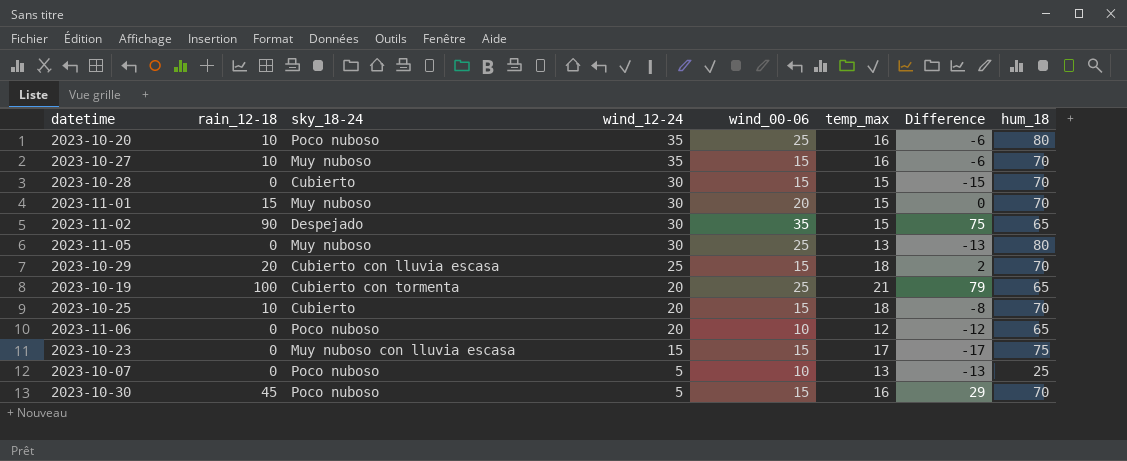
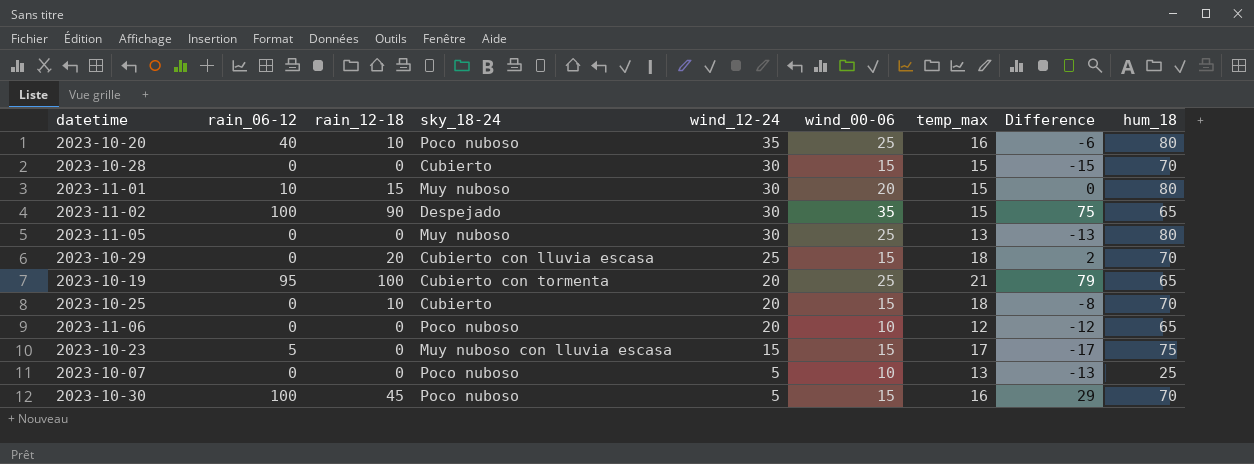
column rain_06-12 | position: none -> 2
row 2023-10-27: 10 | Muy nuboso | 35 | 15 | 16 | -6 | 70 -> none
2023-11-01 | hum_18: 70 -> 80

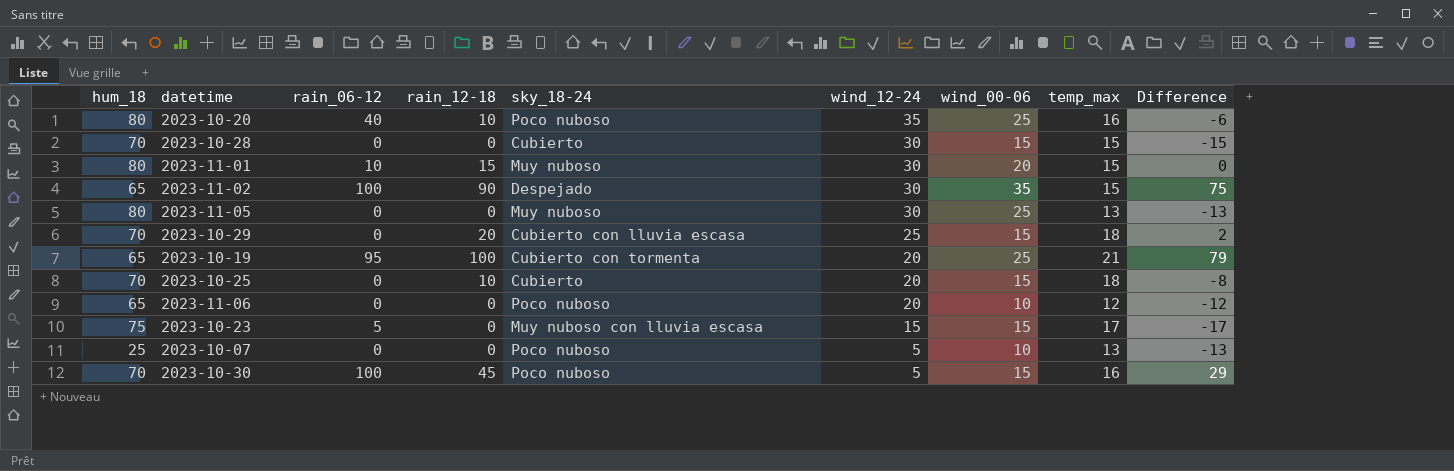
column hum_18 | position: 9 -> 1

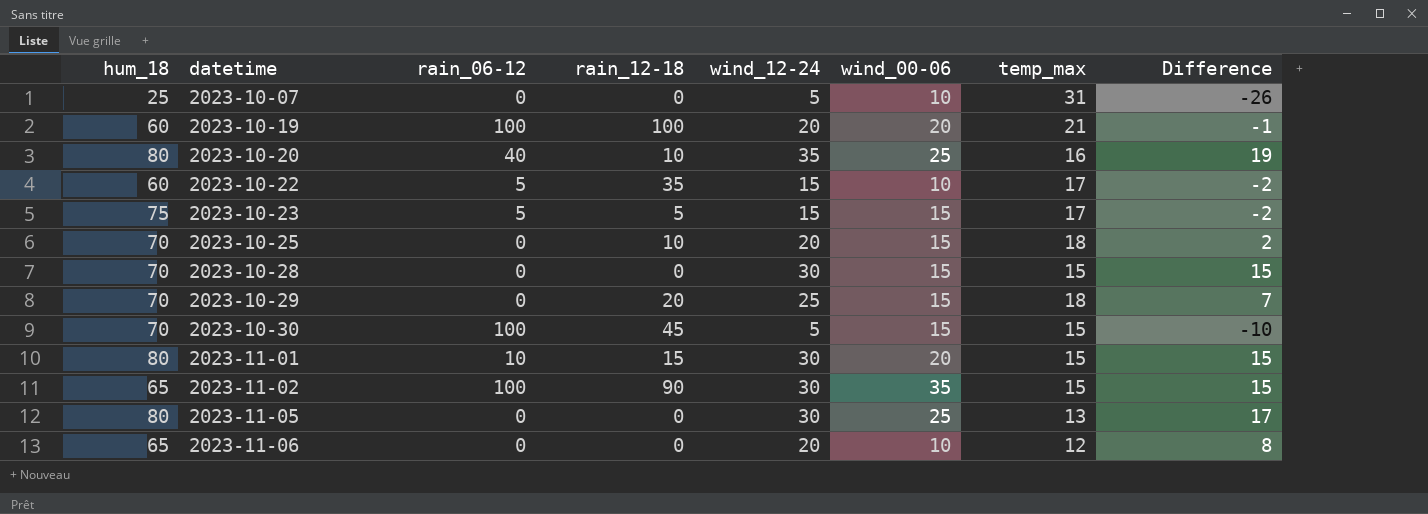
row order: wind_12-24 descending -> datetime ascending
column sky_18-24 | position: 5 -> none
column Difference | formula: [rain_12-18] - [temp_max] -> [wind_12-24] - [temp_max]
2023-10-07 | temp_max: 13 -> 31
2023-10-19 | hum_18: 65 -> 60
2023-10-19 | rain_06-12: 95 -> 100
2023-10-19 | wind_00-06: 25 -> 20
row 2023-10-22: none -> 60 | 5 | 35 | 15 | 10 | 17 | -2
2023-10-23 | rain_12-18: 0 -> 5
2023-10-30 | temp_max: 16 -> 15

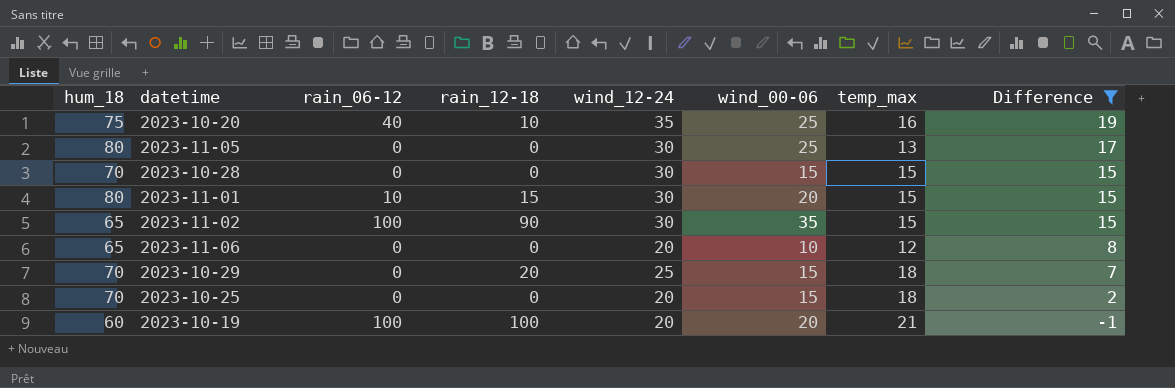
filter: none -> Difference >= -1
row order: datetime ascending -> Difference descending
2023-10-20 | hum_18: 80 -> 75
2023-10-25 | rain_12-18: 10 -> 0

